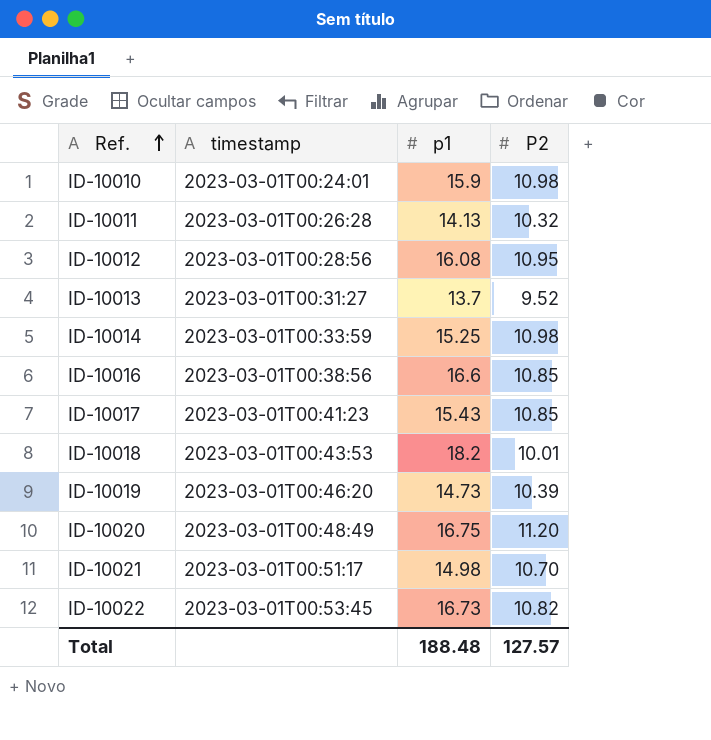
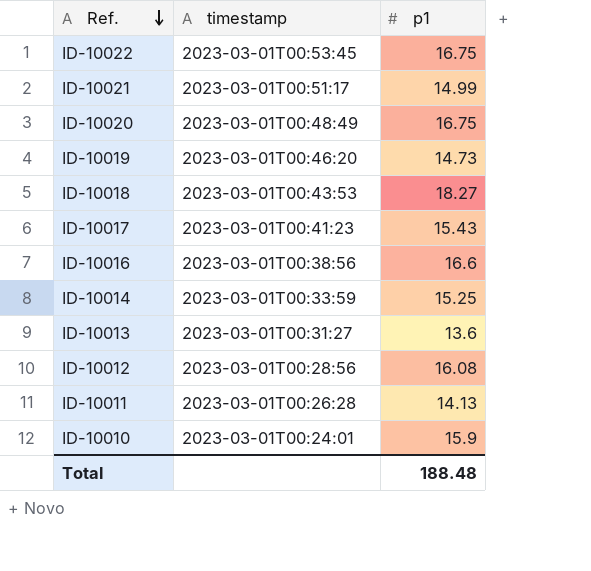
row order: Ref. ascending -> Ref. descending
column P2 | position: 4 -> none
ID-10022 | p1: 16.73 -> 16.75
ID-10021 | p1: 14.98 -> 14.99
ID-10018 | p1: 18.2 -> 18.27
ID-10013 | p1: 13.7 -> 13.6

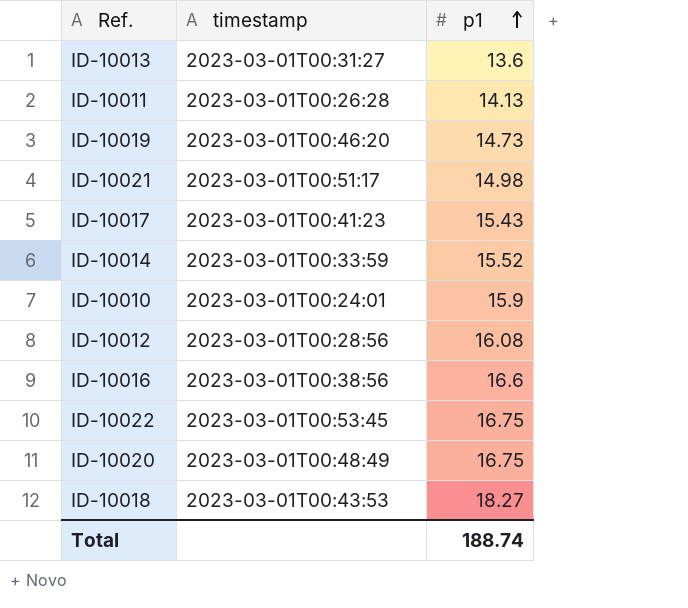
row order: Ref. descending -> p1 ascending
ID-10021 | p1: 14.99 -> 14.98
ID-10014 | p1: 15.25 -> 15.52
Total | p1: 188.48 -> 188.74

